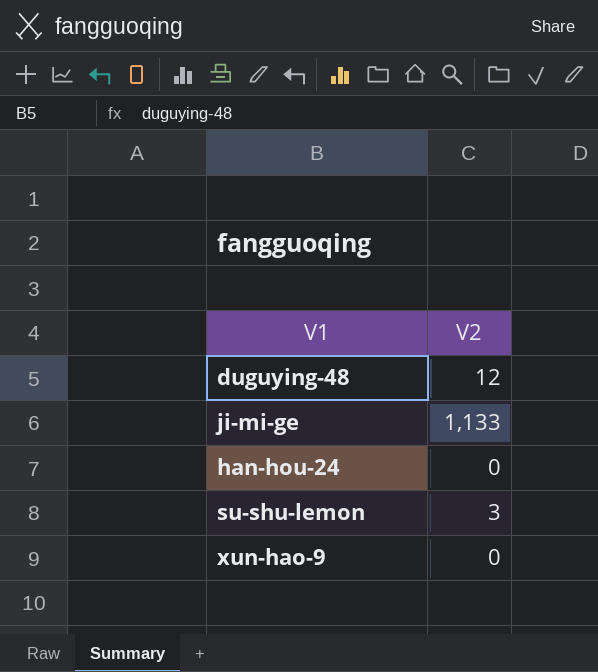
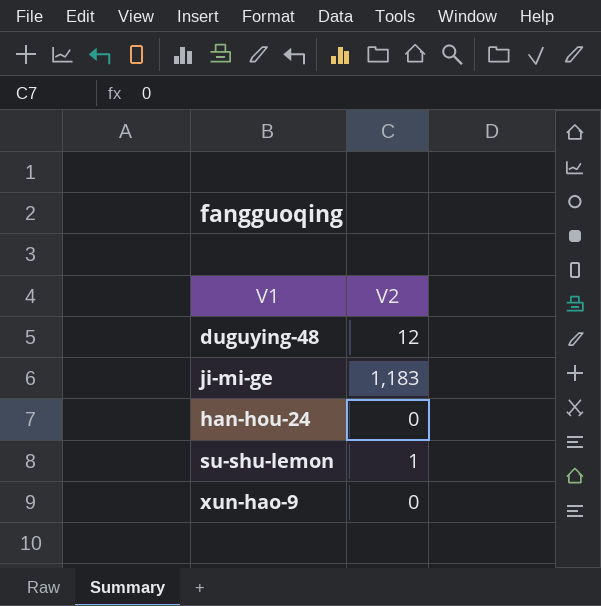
ji-mi-ge | V2: 1,133 -> 1,183
su-shu-lemon | V2: 3 -> 1

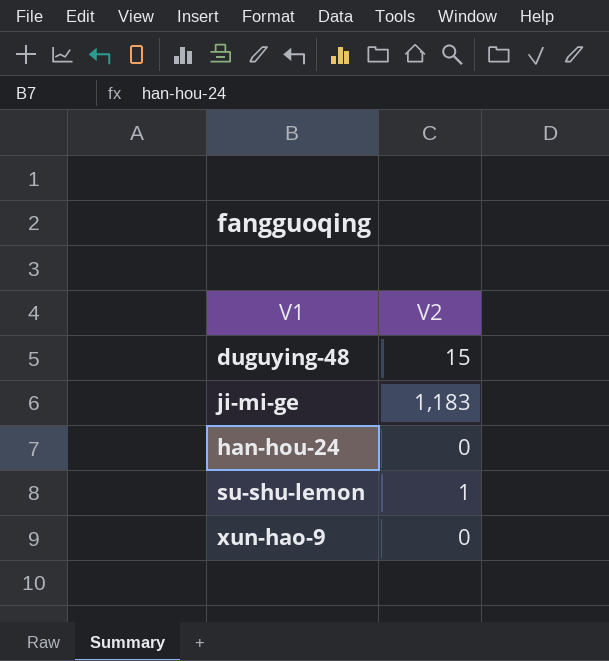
duguying-48 | V2: 12 -> 15

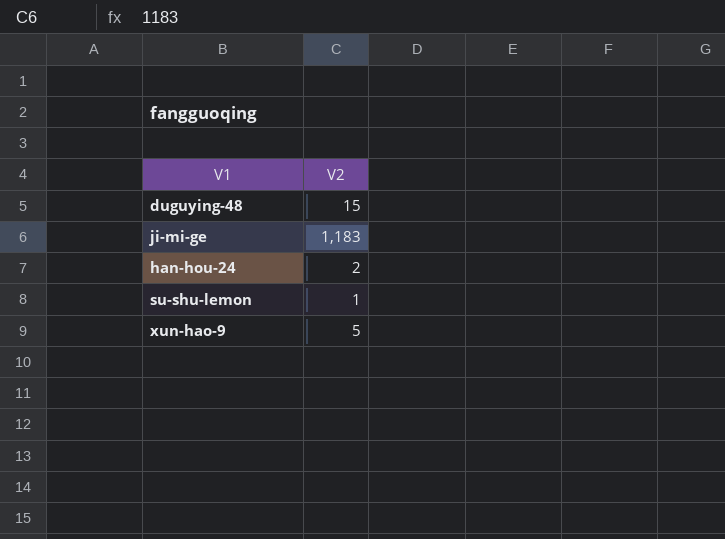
han-hou-24 | V2: 0 -> 2
xun-hao-9 | V2: 0 -> 5

